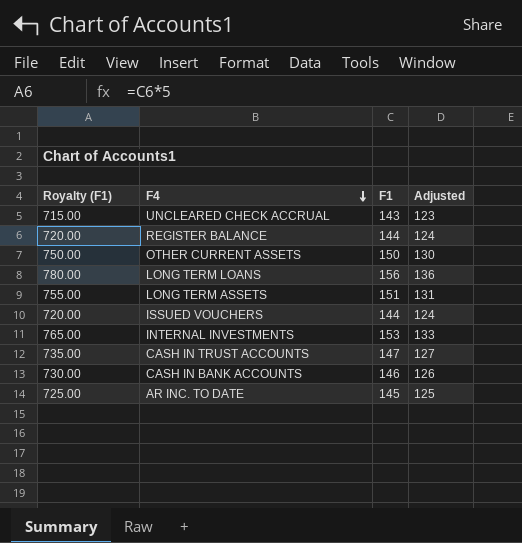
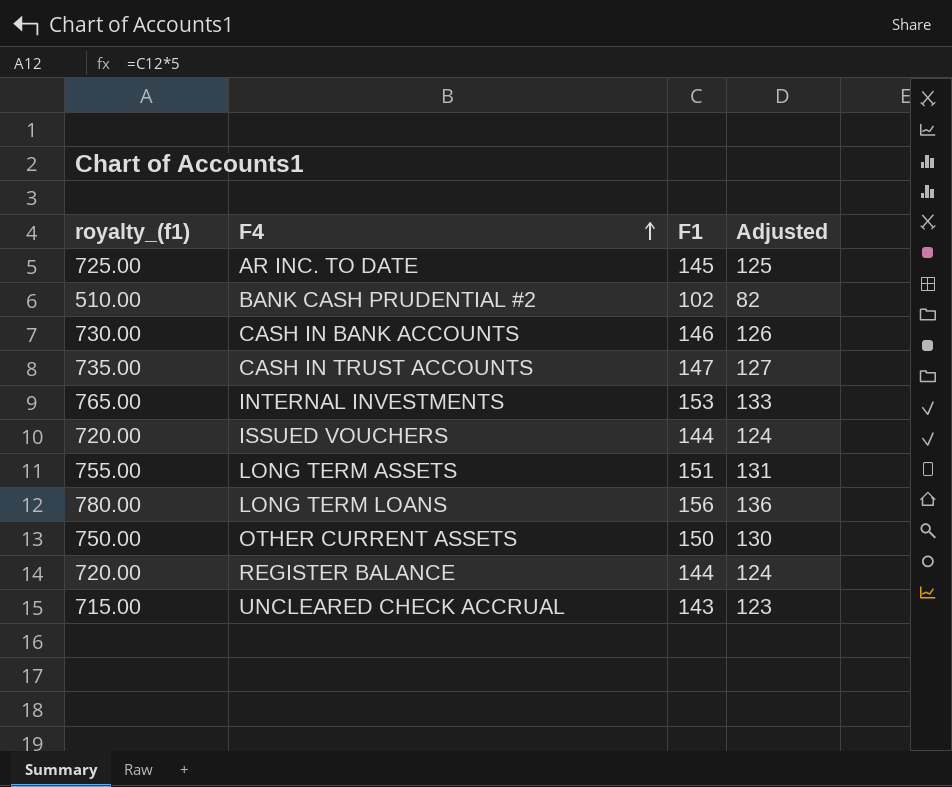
row order: F4 descending -> F4 ascending
column name: Royalty (F1) -> royalty_(f1)
row BANK CASH PRUDENTIAL #2: none -> 510.00 | 102 | 82

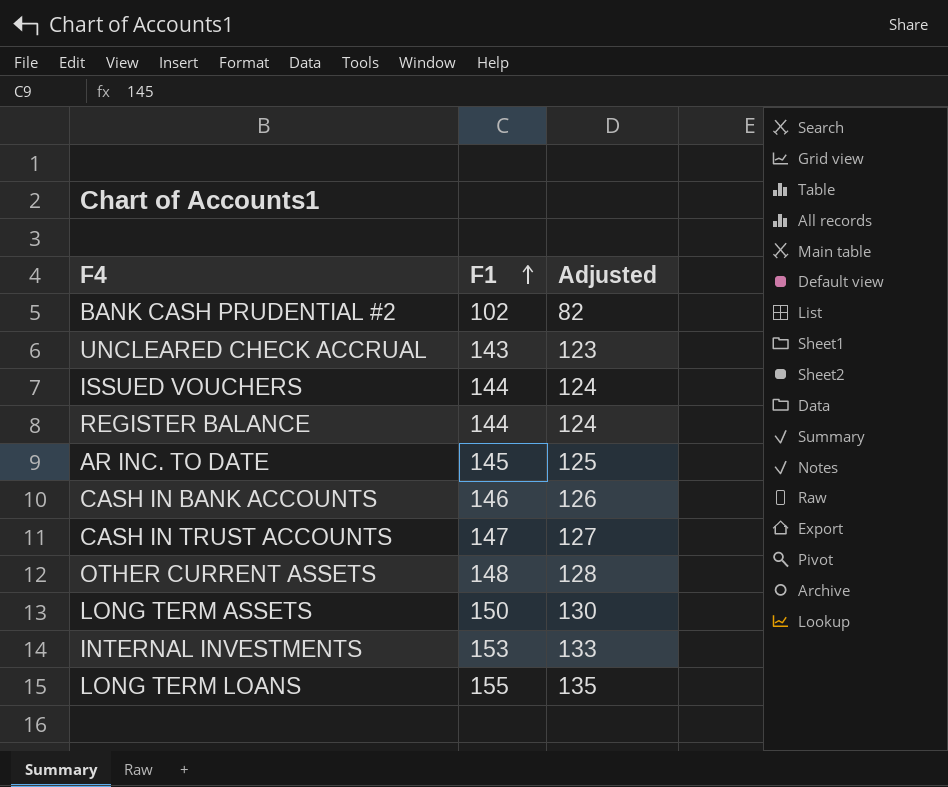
row order: F4 ascending -> F1 ascending
column royalty_(f1) | formula: [F1] * 5 -> none
OTHER CURRENT ASSETS | F1: 150 -> 148
OTHER CURRENT ASSETS | Adjusted: 130 -> 128
LONG TERM ASSETS | F1: 151 -> 150
LONG TERM ASSETS | Adjusted: 131 -> 130
LONG TERM LOANS | F1: 156 -> 155
LONG TERM LOANS | Adjusted: 136 -> 135

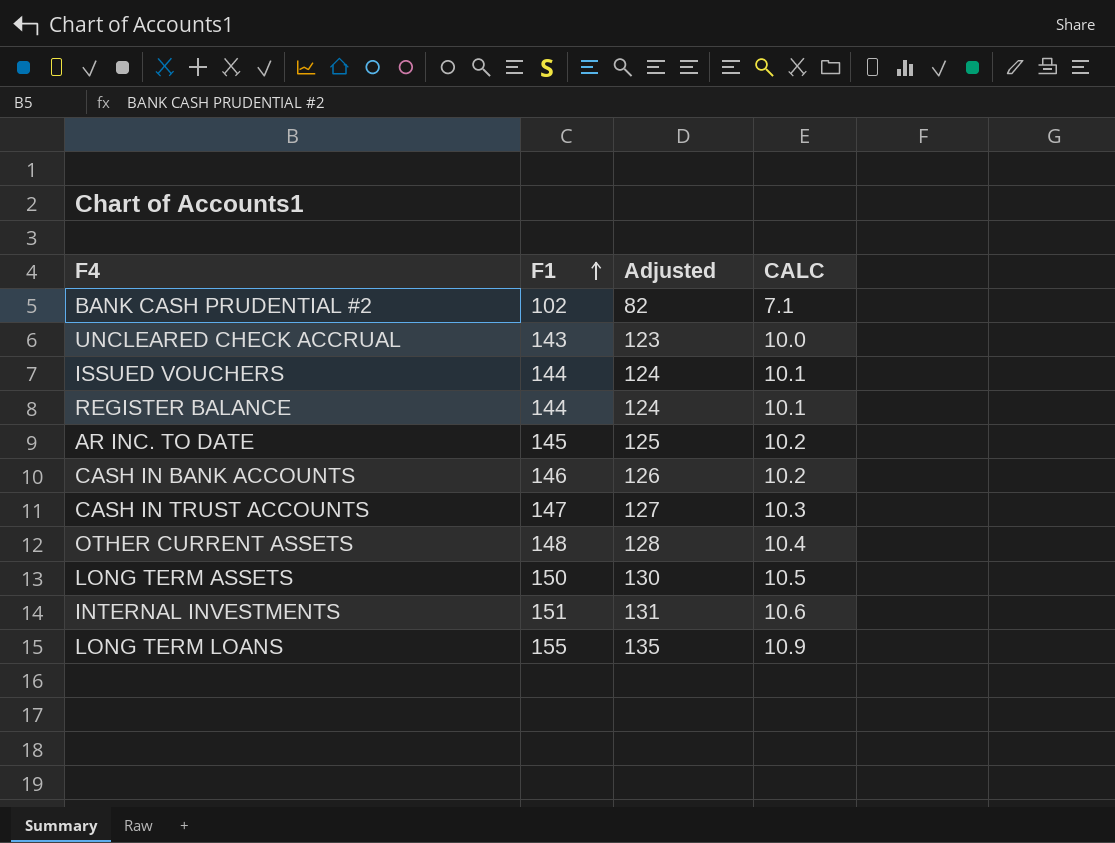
column CALC | formula: none -> [F1] * 0.07
INTERNAL INVESTMENTS | F1: 153 -> 151
INTERNAL INVESTMENTS | Adjusted: 133 -> 131

